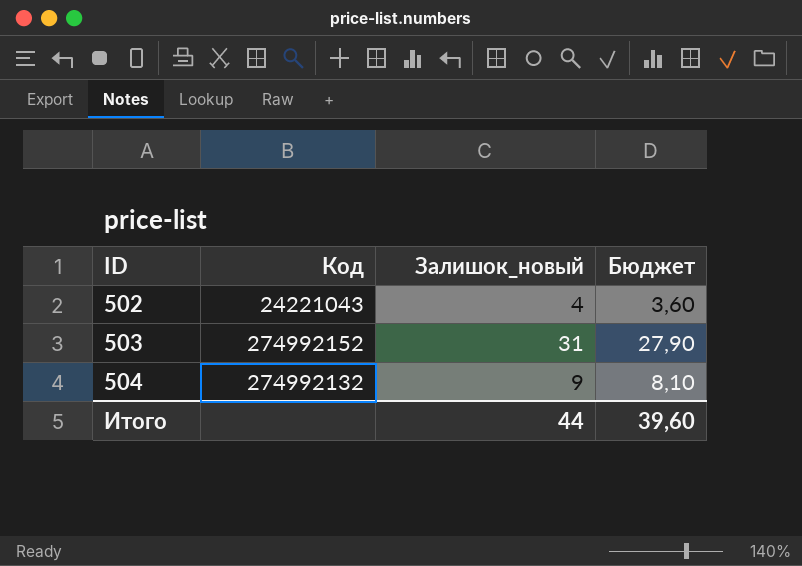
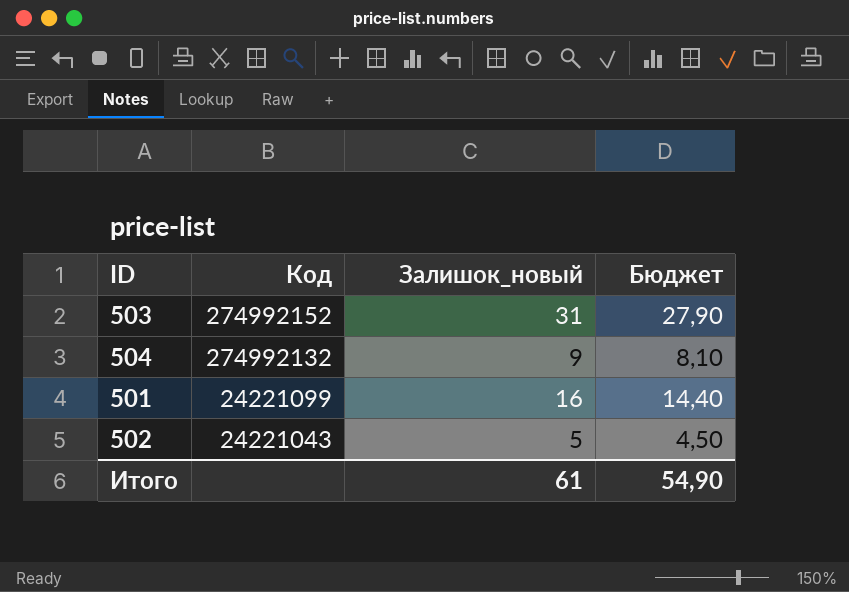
row order: ID ascending -> Код descending
row 501: none -> 24221099 | 16 | 14,40
502 | Залишок_новый: 4 -> 5
502 | Бюджет: 3,60 -> 4,50
Итого | Залишок_новый: 44 -> 61
Итого | Бюджет: 39,60 -> 54,90

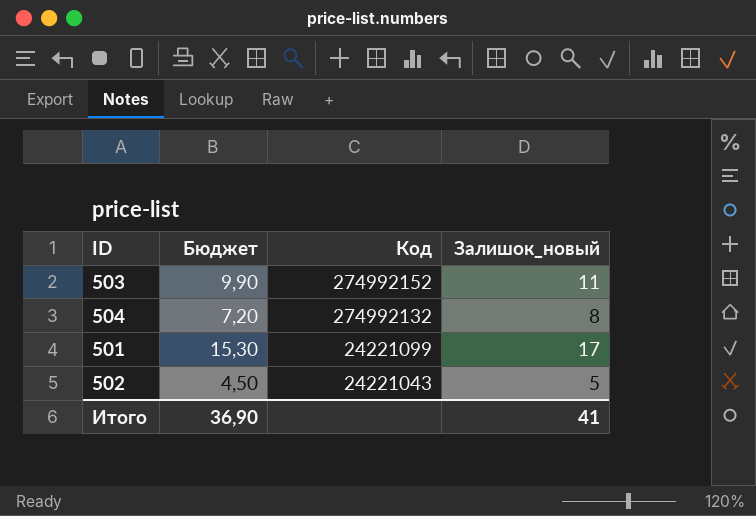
column Бюджет | position: 4 -> 2
503 | Бюджет: 27,90 -> 9,90
503 | Залишок_новый: 31 -> 11
504 | Бюджет: 8,10 -> 7,20
504 | Залишок_новый: 9 -> 8
501 | Бюджет: 14,40 -> 15,30
501 | Залишок_новый: 16 -> 17
Итого | Бюджет: 54,90 -> 36,90
Итого | Залишок_новый: 61 -> 41

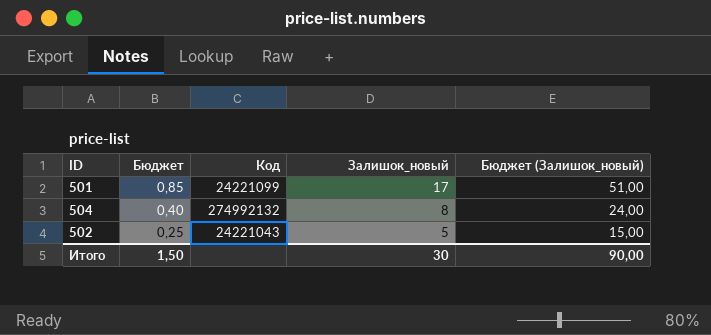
row order: Код descending -> Бюджет descending
column Бюджет | formula: [Залишок_новый] * 0,9 -> [Залишок_новый] * 0,05
column Бюджет (Залишок_новый) | formula: none -> [Залишок_новый] * 3
row 503: 9,90 | 274992152 | 11 -> none
Итого | Бюджет: 36,90 -> 1,50
Итого | Залишок_новый: 41 -> 30

